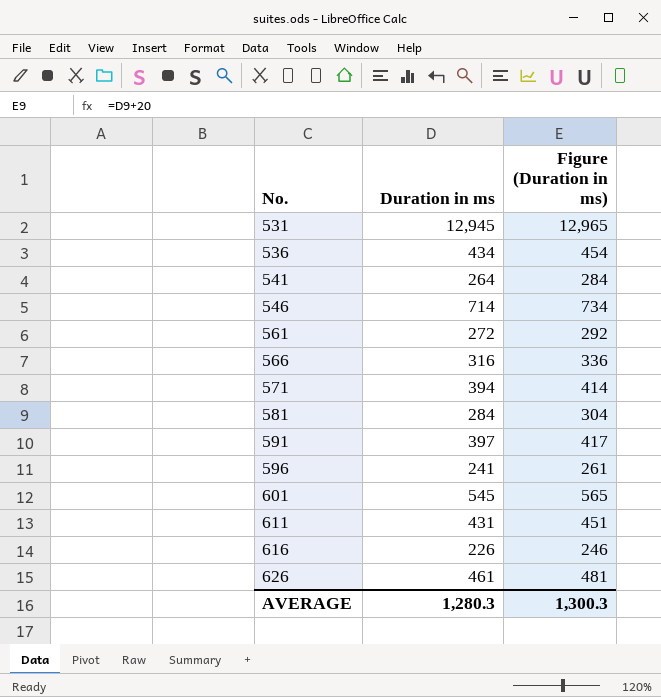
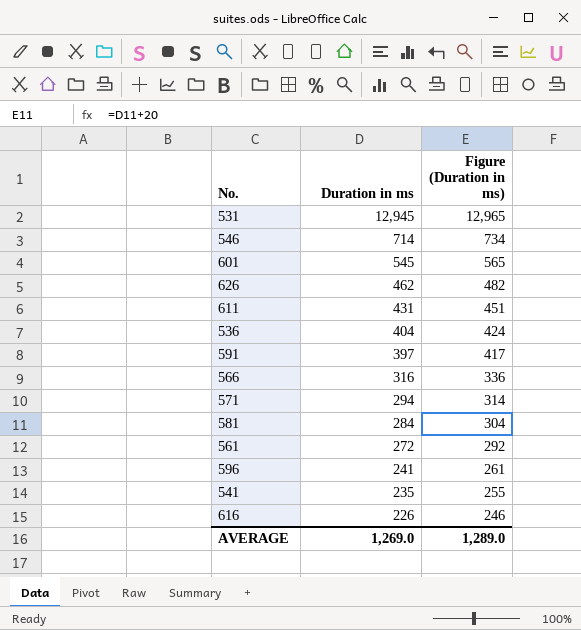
row order: No. ascending -> Duration in ms descending
626 | Duration in ms: 461 -> 462
626 | Figure (Duration in ms): 481 -> 482
536 | Duration in ms: 434 -> 404
536 | Figure (Duration in ms): 454 -> 424
571 | Duration in ms: 394 -> 294
571 | Figure (Duration in ms): 414 -> 314
541 | Duration in ms: 264 -> 235
541 | Figure (Duration in ms): 284 -> 255
AVERAGE | Duration in ms: 1,280.3 -> 1,269.0
AVERAGE | Figure (Duration in ms): 1,300.3 -> 1,289.0

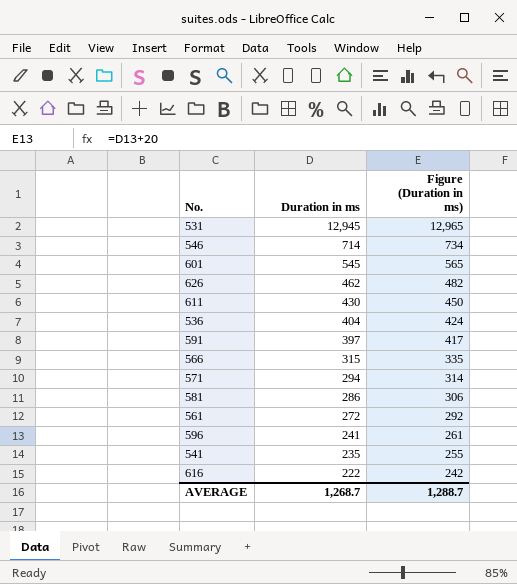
611 | Duration in ms: 431 -> 430
611 | Figure (Duration in ms): 451 -> 450
566 | Duration in ms: 316 -> 315
566 | Figure (Duration in ms): 336 -> 335
581 | Duration in ms: 284 -> 286
581 | Figure (Duration in ms): 304 -> 306
616 | Duration in ms: 226 -> 222
616 | Figure (Duration in ms): 246 -> 242
AVERAGE | Duration in ms: 1,269.0 -> 1,268.7
AVERAGE | Figure (Duration in ms): 1,289.0 -> 1,288.7

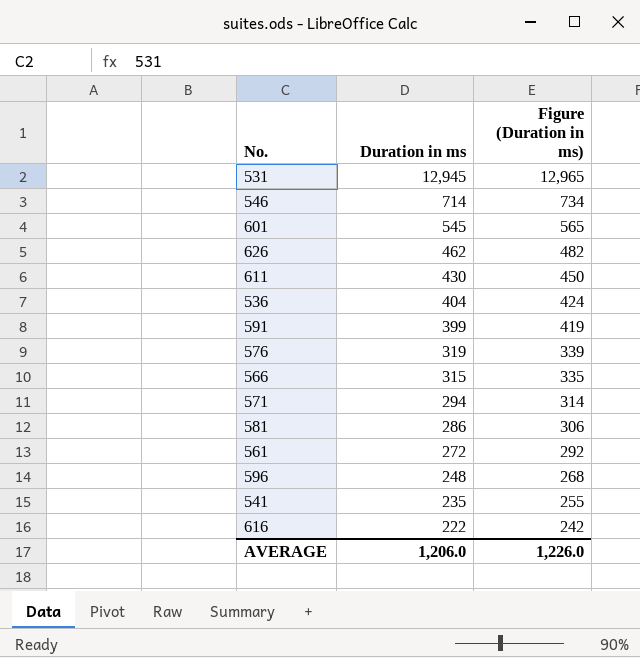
591 | Duration in ms: 397 -> 399
591 | Figure (Duration in ms): 417 -> 419
row 576: none -> 319 | 339
596 | Duration in ms: 241 -> 248
596 | Figure (Duration in ms): 261 -> 268
AVERAGE | Duration in ms: 1,268.7 -> 1,206.0
AVERAGE | Figure (Duration in ms): 1,288.7 -> 1,226.0

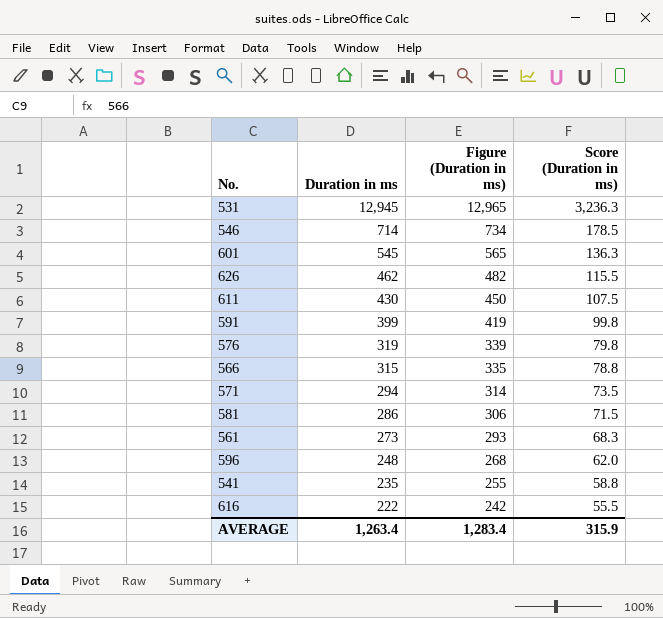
column Score (Duration in ms) | formula: none -> [Duration in ms] * 0.25
row 536: 404 | 424 -> none
561 | Duration in ms: 272 -> 273
561 | Figure (Duration in ms): 292 -> 293
AVERAGE | Duration in ms: 1,206.0 -> 1,263.4
AVERAGE | Figure (Duration in ms): 1,226.0 -> 1,283.4

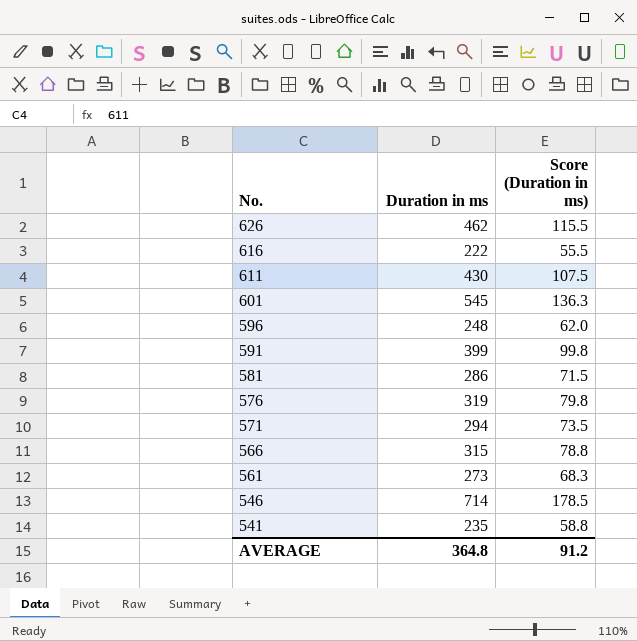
row order: Duration in ms descending -> No. descending
column Figure (Duration in ms) | formula: [Duration in ms] + 20 -> none
row 531: 12,945 | 12,965 | 3,236.3 -> none
AVERAGE | Duration in ms: 1,263.4 -> 364.8
AVERAGE | Score (Duration in ms): 315.9 -> 91.2

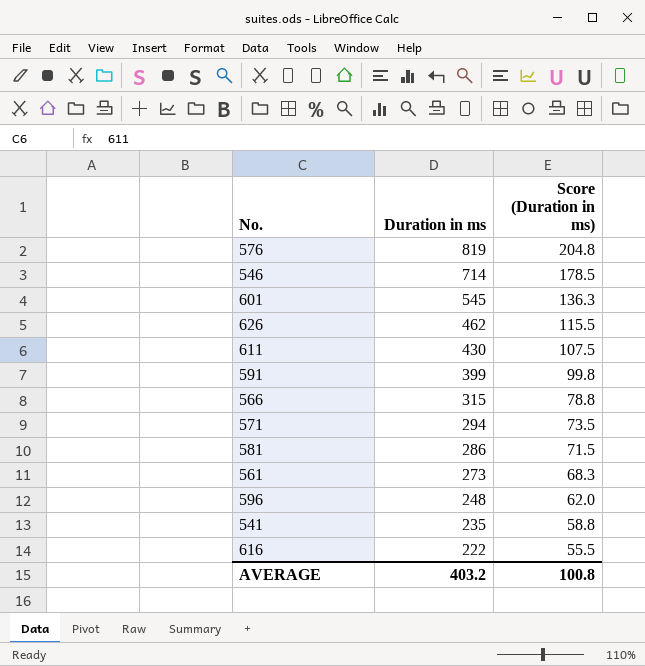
row order: No. descending -> Duration in ms descending
576 | Duration in ms: 319 -> 819
576 | Score (Duration in ms): 79.8 -> 204.8
AVERAGE | Duration in ms: 364.8 -> 403.2
AVERAGE | Score (Duration in ms): 91.2 -> 100.8

